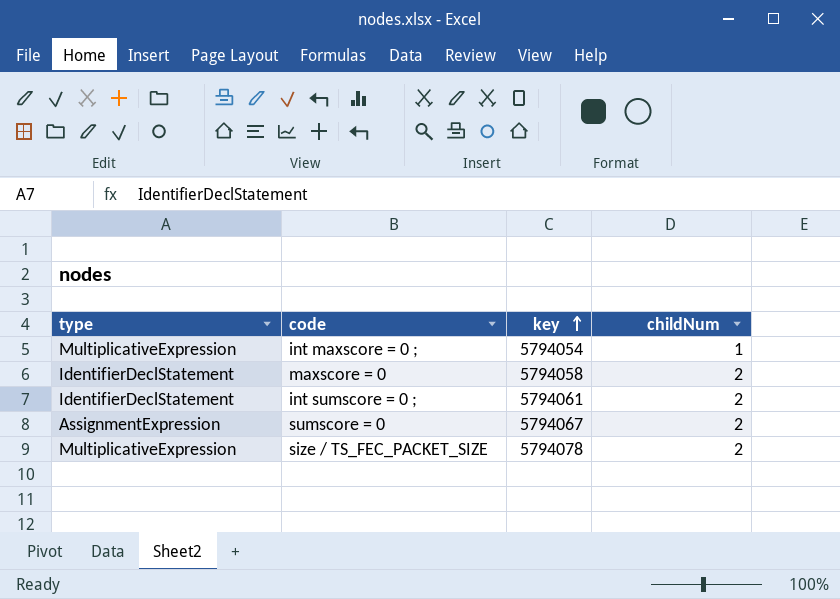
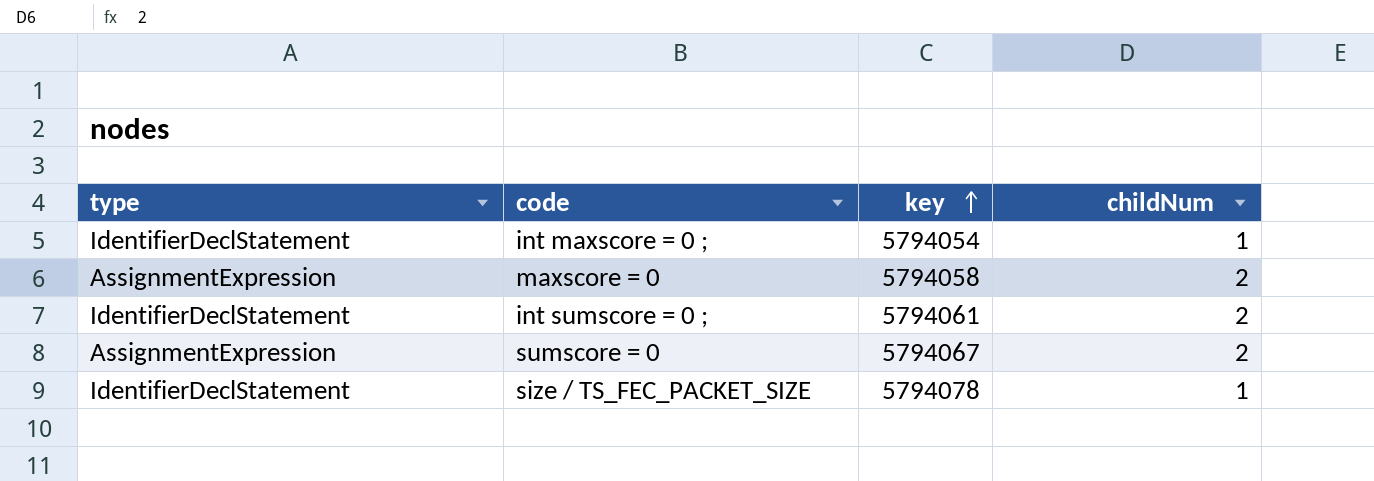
int maxscore = 0 ; | type: MultiplicativeExpression -> IdentifierDeclStatement
maxscore = 0 | type: IdentifierDeclStatement -> AssignmentExpression
size / TS_FEC_PACKET_SIZE | type: MultiplicativeExpression -> IdentifierDeclStatement
size / TS_FEC_PACKET_SIZE | childNum: 2 -> 1

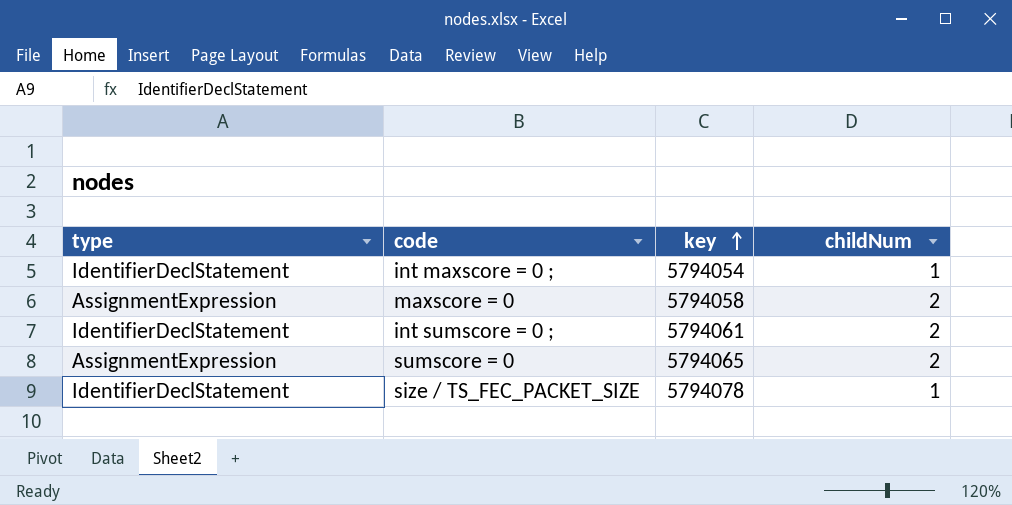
sumscore = 0 | key: 5794067 -> 5794065

